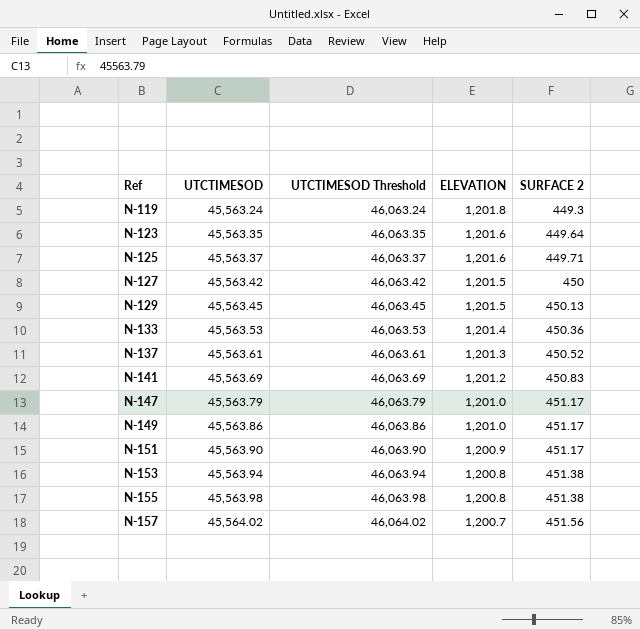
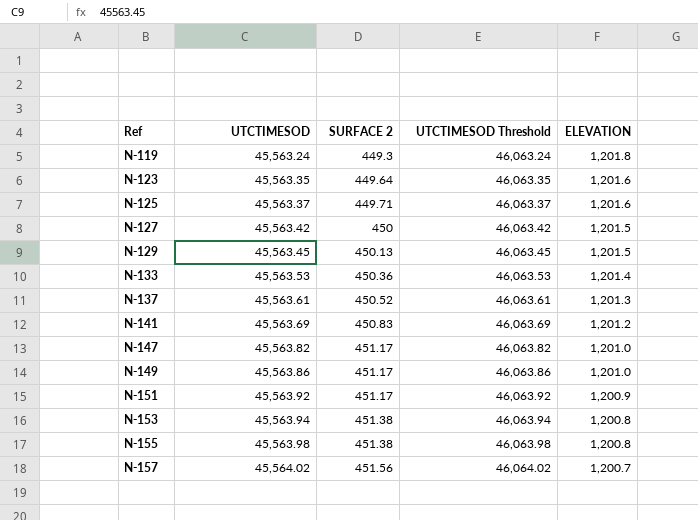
column SURFACE 2 | position: 5 -> 3
N-147 | UTCTIMESOD: 45,563.79 -> 45,563.82
N-147 | UTCTIMESOD Threshold: 46,063.79 -> 46,063.82
N-151 | UTCTIMESOD: 45,563.90 -> 45,563.92
N-151 | UTCTIMESOD Threshold: 46,063.90 -> 46,063.92

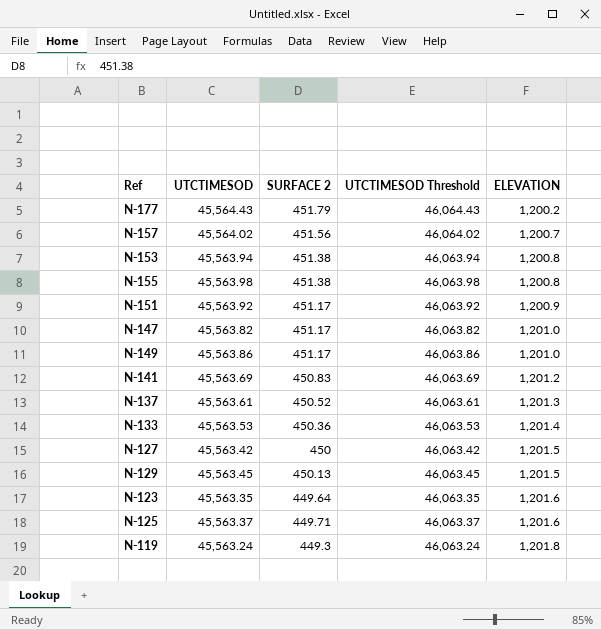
row order: Ref ascending -> ELEVATION ascending
row N-177: none -> 45,564.43 | 451.79 | 46,064.43 | 1,200.2

